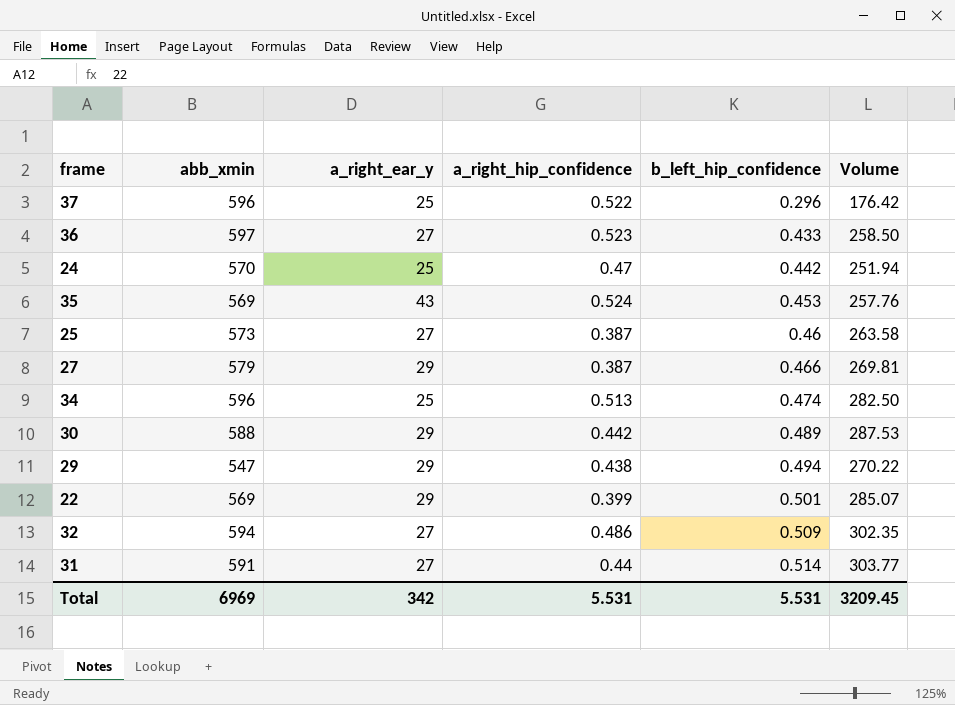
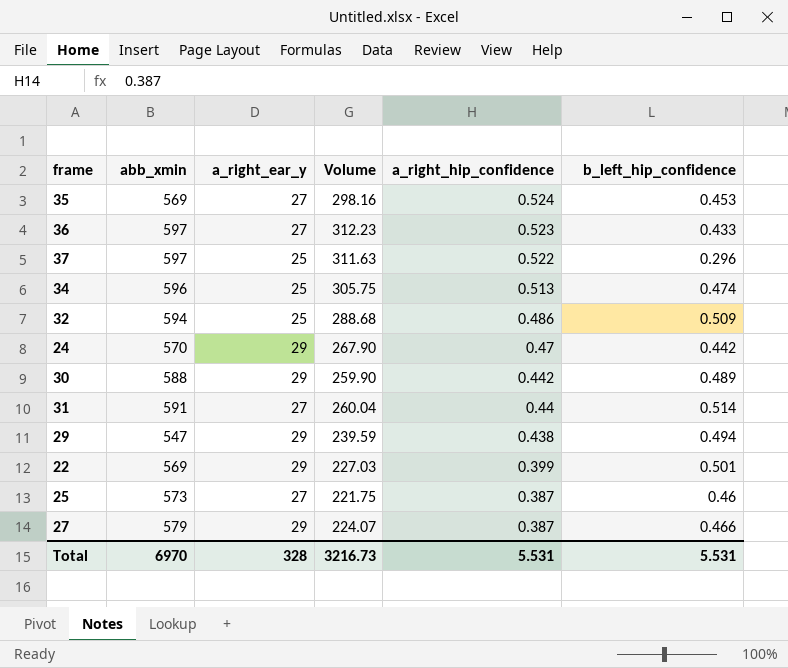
row order: b_left_hip_confidence ascending -> a_right_hip_confidence descending
column Volume | formula: [abb_xmin] * [b_left_hip_confidence] -> [abb_xmin] * [a_right_hip_confidence]
column Volume | position: 6 -> 4
35 | a_right_ear_y: 43 -> 27
37 | abb_xmin: 596 -> 597
32 | a_right_ear_y: 27 -> 25
24 | a_right_ear_y: 25 -> 29
Total | abb_xmin: 6969 -> 6970
Total | a_right_ear_y: 342 -> 328
Total | Volume: 3209.45 -> 3216.73

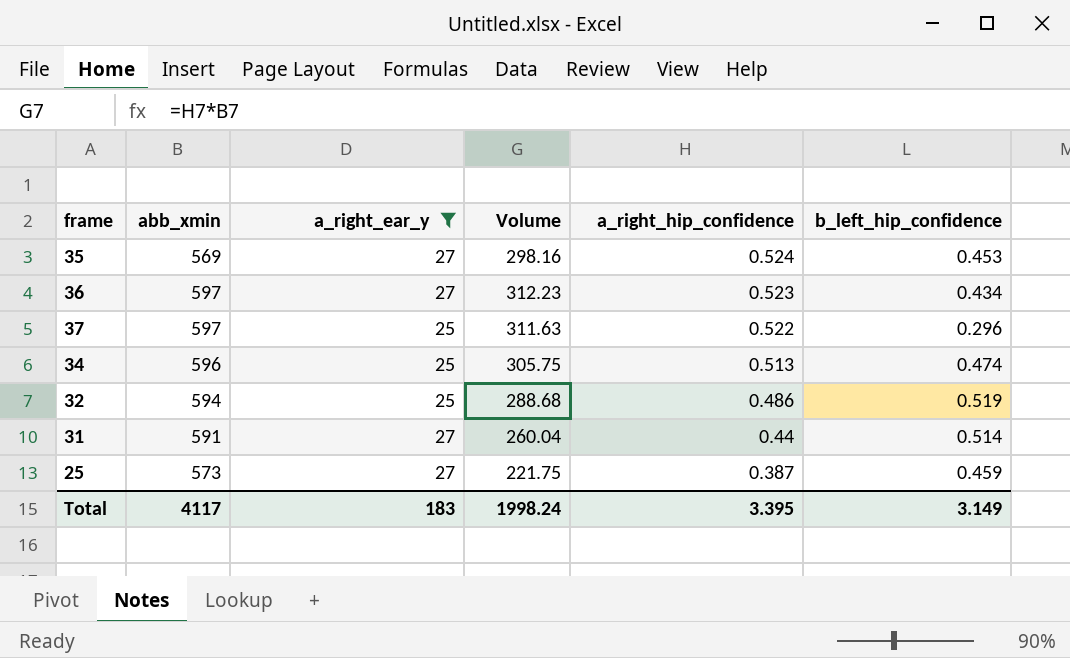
filter: none -> a_right_ear_y != 29
36 | b_left_hip_confidence: 0.433 -> 0.434
32 | b_left_hip_confidence: 0.509 -> 0.519
25 | b_left_hip_confidence: 0.46 -> 0.459
Total | abb_xmin: 6970 -> 4117
Total | a_right_ear_y: 328 -> 183
Total | Volume: 3216.73 -> 1998.24
Total | a_right_hip_confidence: 5.531 -> 3.395
Total | b_left_hip_confidence: 5.531 -> 3.149

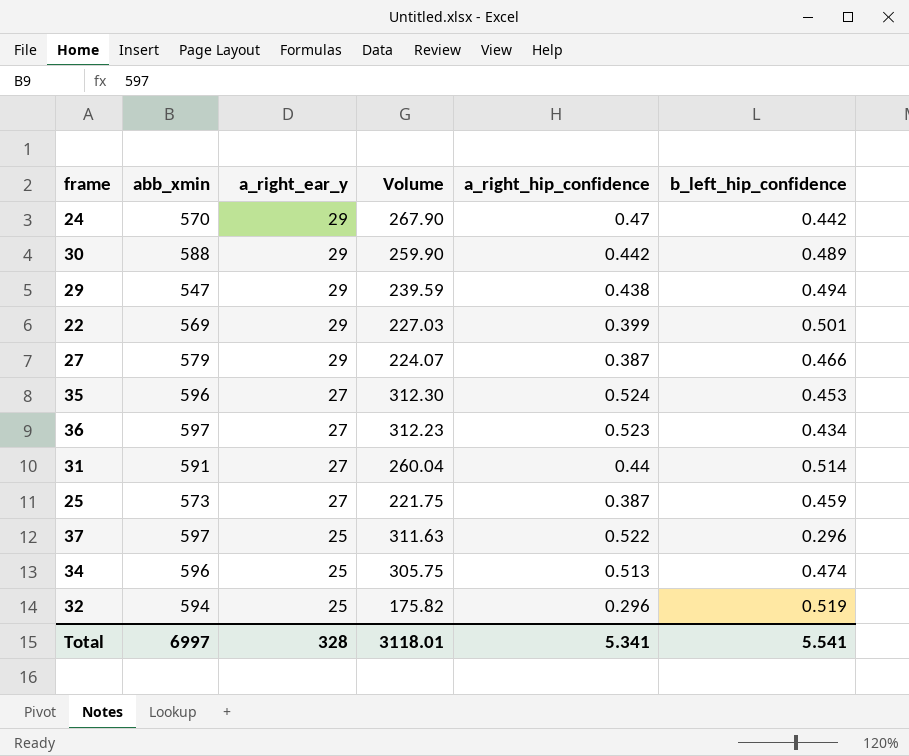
filter: a_right_ear_y != 29 -> none
row order: a_right_hip_confidence descending -> a_right_ear_y descending
35 | abb_xmin: 569 -> 596
35 | Volume: 298.16 -> 312.30
32 | Volume: 288.68 -> 175.82
32 | a_right_hip_confidence: 0.486 -> 0.296
Total | abb_xmin: 4117 -> 6997
Total | a_right_ear_y: 183 -> 328
Total | Volume: 1998.24 -> 3118.01
Total | a_right_hip_confidence: 3.395 -> 5.341
Total | b_left_hip_confidence: 3.149 -> 5.541

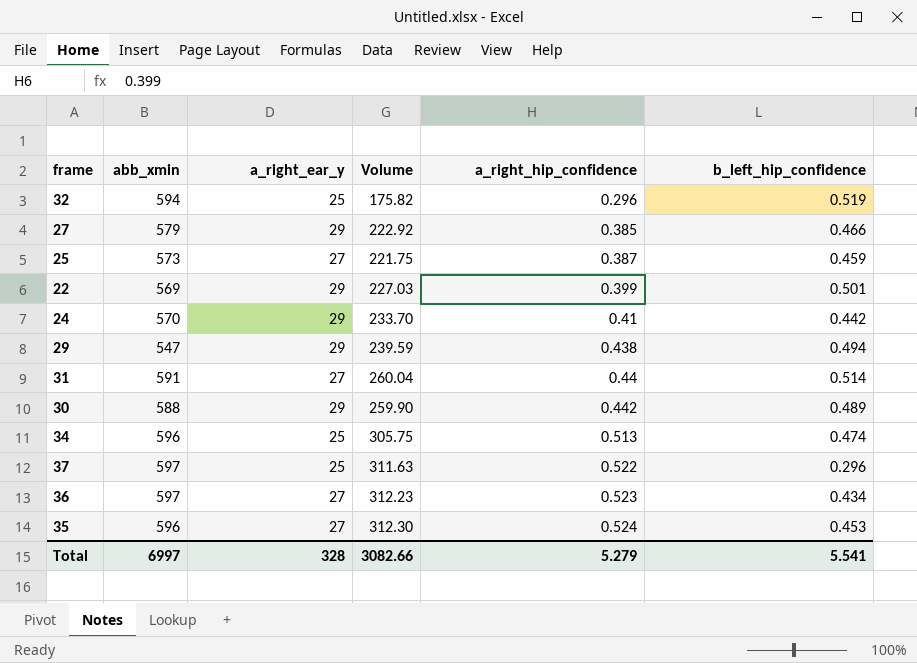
row order: a_right_ear_y descending -> a_right_hip_confidence ascending
27 | Volume: 224.07 -> 222.92
27 | a_right_hip_confidence: 0.387 -> 0.385
24 | Volume: 267.90 -> 233.70
24 | a_right_hip_confidence: 0.47 -> 0.41
Total | Volume: 3118.01 -> 3082.66
Total | a_right_hip_confidence: 5.341 -> 5.279

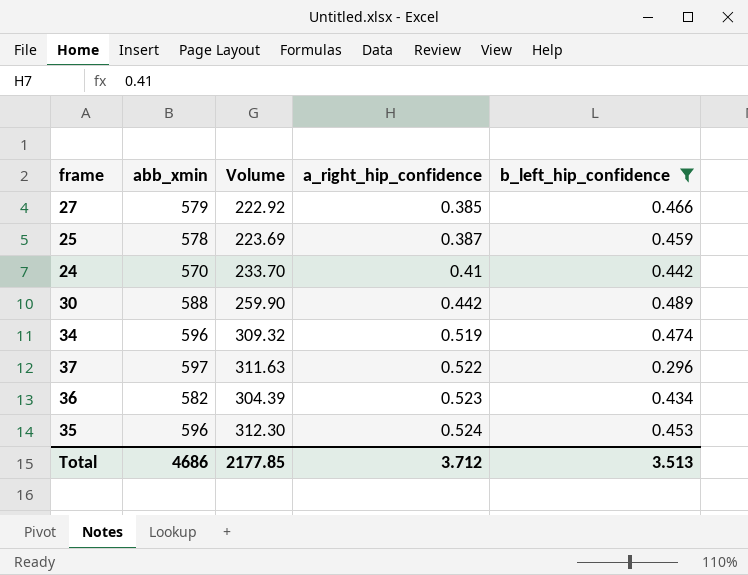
filter: none -> b_left_hip_confidence <= 0.489
column a_right_ear_y | position: 3 -> none
25 | abb_xmin: 573 -> 578
25 | Volume: 221.75 -> 223.69
34 | Volume: 305.75 -> 309.32
34 | a_right_hip_confidence: 0.513 -> 0.519
36 | abb_xmin: 597 -> 582
36 | Volume: 312.23 -> 304.39
Total | abb_xmin: 6997 -> 4686
Total | Volume: 3082.66 -> 2177.85
Total | a_right_hip_confidence: 5.279 -> 3.712
Total | b_left_hip_confidence: 5.541 -> 3.513

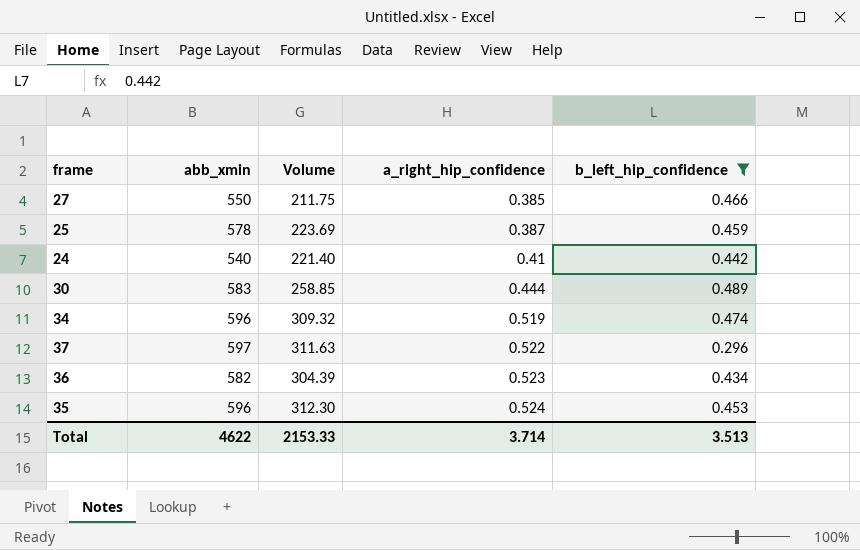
27 | abb_xmin: 579 -> 550
27 | Volume: 222.92 -> 211.75
24 | abb_xmin: 570 -> 540
24 | Volume: 233.70 -> 221.40
30 | abb_xmin: 588 -> 583
30 | Volume: 259.90 -> 258.85
30 | a_right_hip_confidence: 0.442 -> 0.444
Total | abb_xmin: 4686 -> 4622
Total | Volume: 2177.85 -> 2153.33
Total | a_right_hip_confidence: 3.712 -> 3.714

